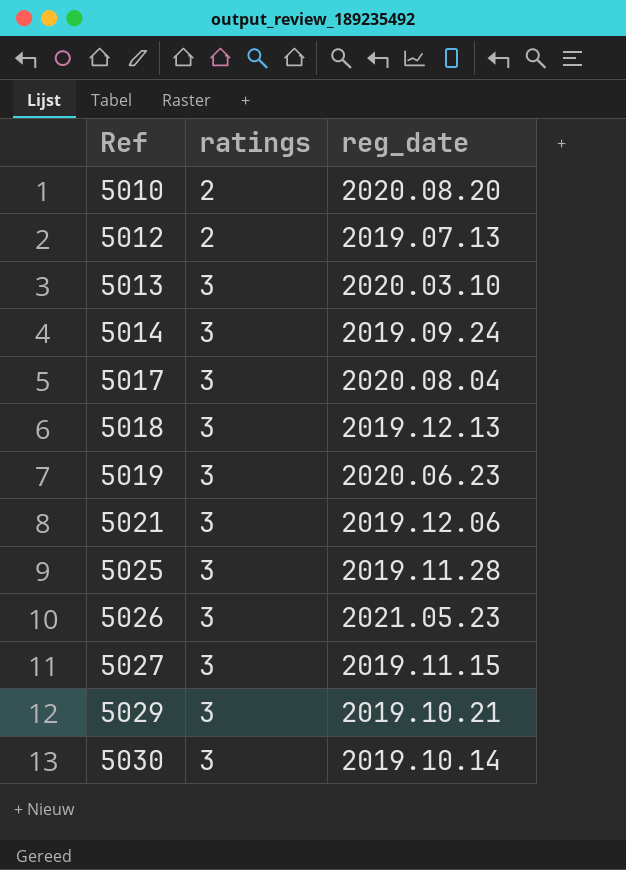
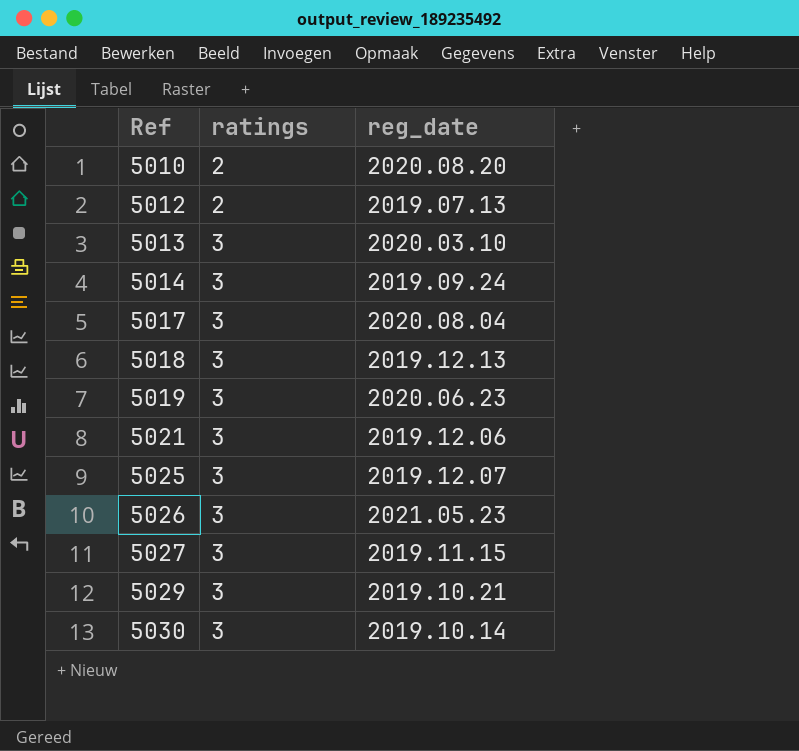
5025 | reg_date: 2019.11.28 -> 2019.12.07

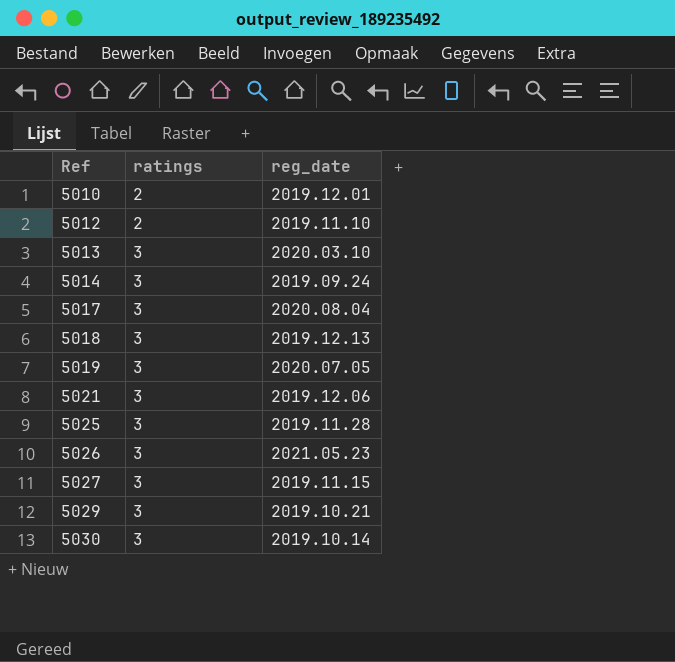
5010 | reg_date: 2020.08.20 -> 2019.12.01
5012 | reg_date: 2019.07.13 -> 2019.11.10
5019 | reg_date: 2020.06.23 -> 2020.07.05
5025 | reg_date: 2019.12.07 -> 2019.11.28

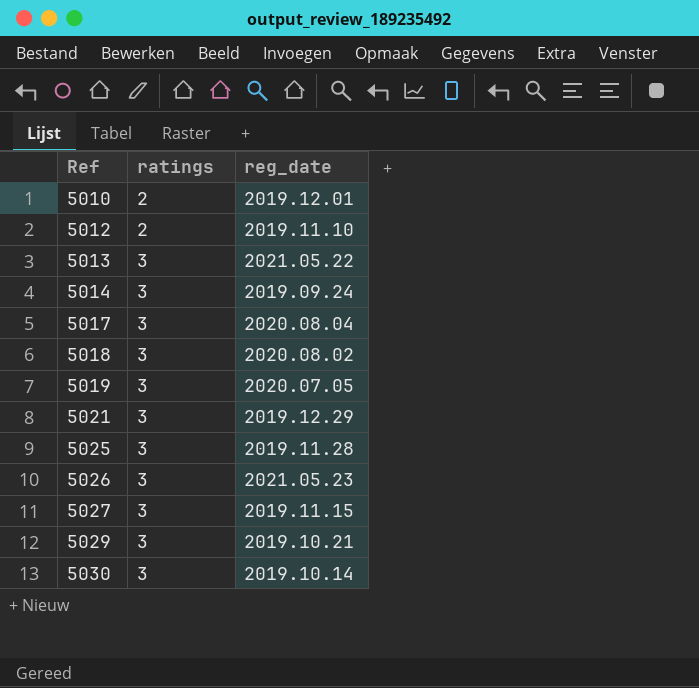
5013 | reg_date: 2020.03.10 -> 2021.05.22
5018 | reg_date: 2019.12.13 -> 2020.08.02
5021 | reg_date: 2019.12.06 -> 2019.12.29

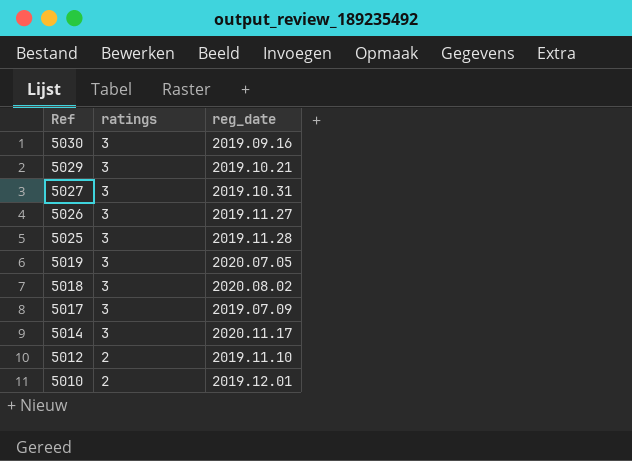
row order: Ref ascending -> Ref descending
row 5013: 3 | 2021.05.22 -> none
row 5021: 3 | 2019.12.29 -> none
5030 | reg_date: 2019.10.14 -> 2019.09.16
5027 | reg_date: 2019.11.15 -> 2019.10.31
5026 | reg_date: 2021.05.23 -> 2019.11.27
5017 | reg_date: 2020.08.04 -> 2019.07.09
5014 | reg_date: 2019.09.24 -> 2020.11.17

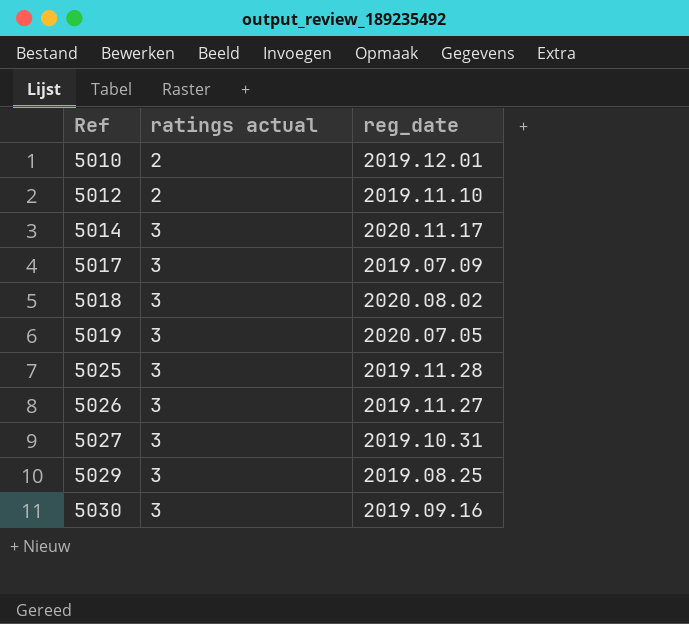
row order: Ref descending -> Ref ascending
column name: ratings -> ratings actual
5029 | reg_date: 2019.10.21 -> 2019.08.25

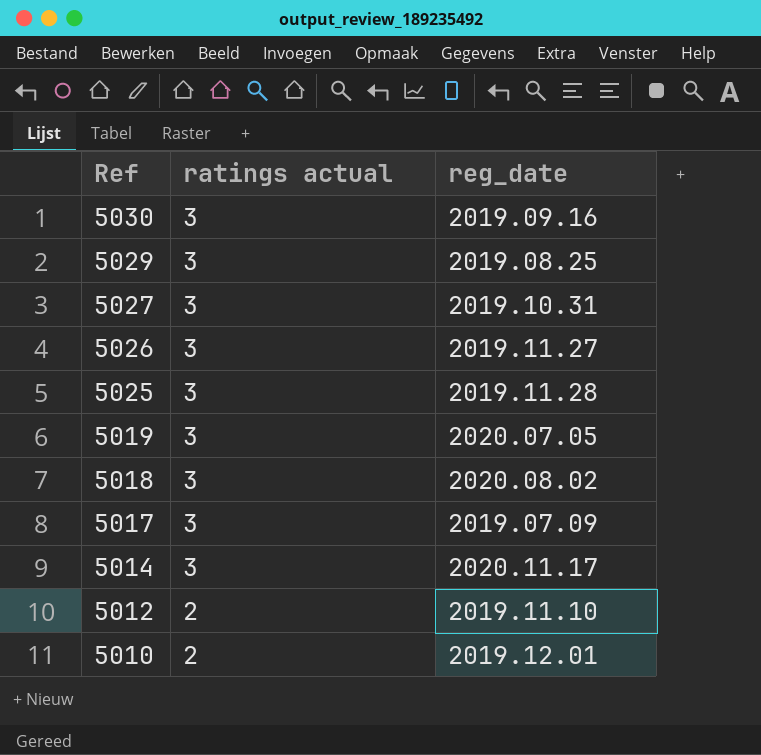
row order: Ref ascending -> Ref descending

